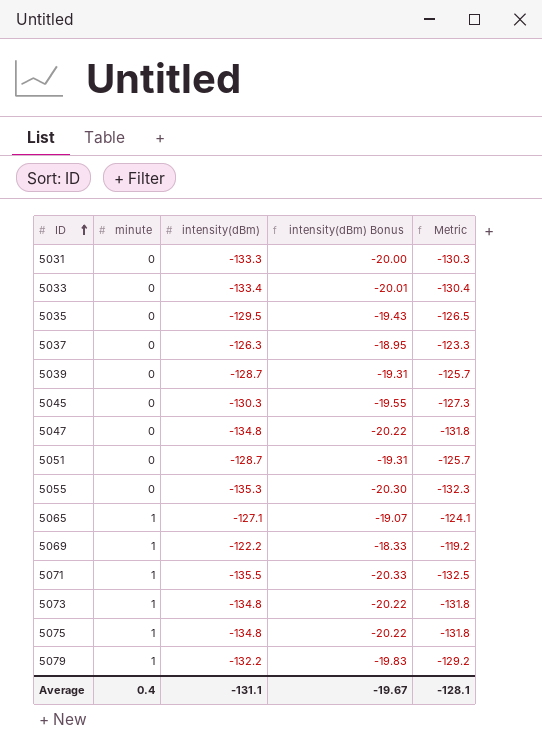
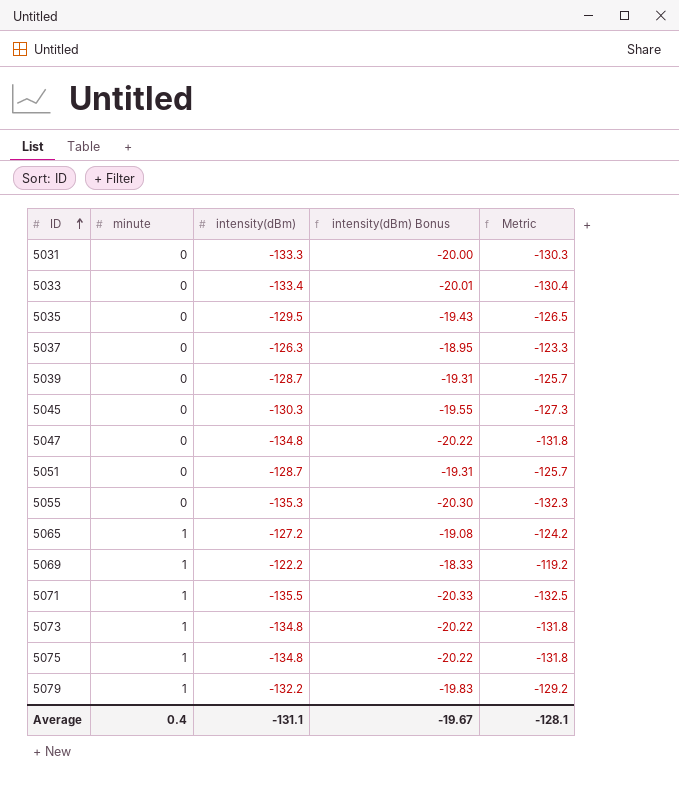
5065 | intensity(dBm): -127.1 -> -127.2
5065 | intensity(dBm) Bonus: -19.07 -> -19.08
5065 | Metric: -124.1 -> -124.2

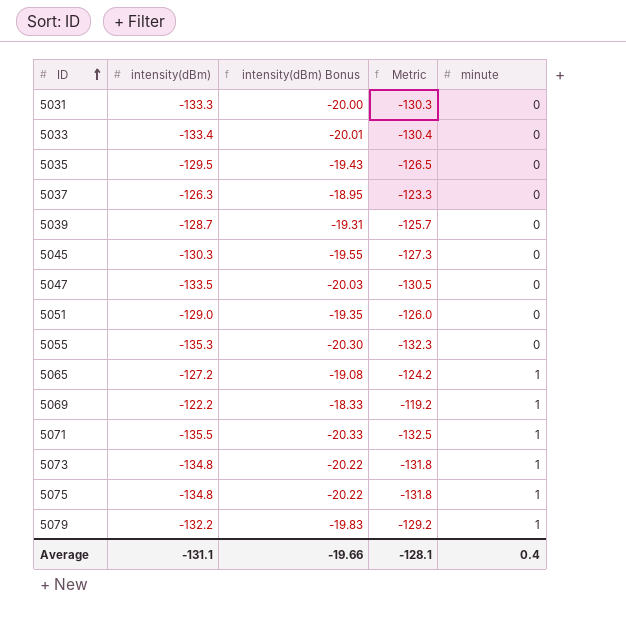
column minute | position: 2 -> 5
5047 | intensity(dBm): -134.8 -> -133.5
5047 | intensity(dBm) Bonus: -20.22 -> -20.03
5047 | Metric: -131.8 -> -130.5
5051 | intensity(dBm): -128.7 -> -129.0
5051 | intensity(dBm) Bonus: -19.31 -> -19.35
5051 | Metric: -125.7 -> -126.0
Average | intensity(dBm) Bonus: -19.67 -> -19.66

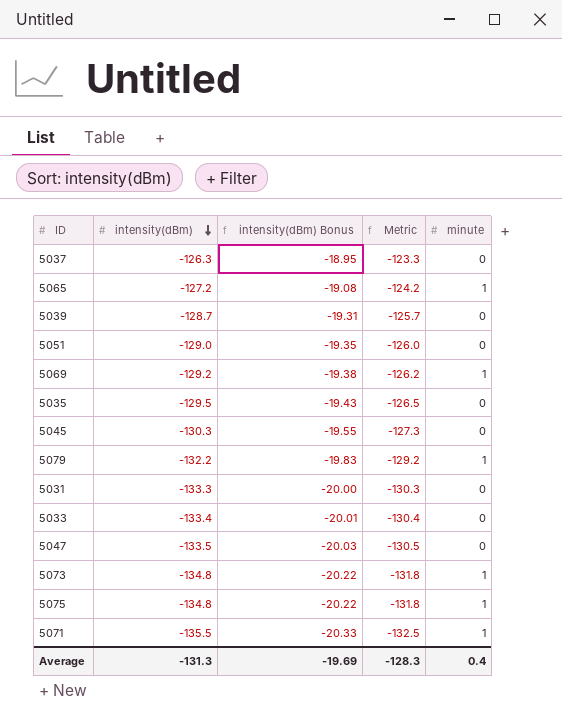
row order: ID ascending -> intensity(dBm) descending
row 5055: -135.3 | -20.30 | -132.3 | 0 -> none
5069 | intensity(dBm): -122.2 -> -129.2
5069 | intensity(dBm) Bonus: -18.33 -> -19.38
5069 | Metric: -119.2 -> -126.2
Average | intensity(dBm): -131.1 -> -131.3
Average | intensity(dBm) Bonus: -19.66 -> -19.69
Average | Metric: -128.1 -> -128.3

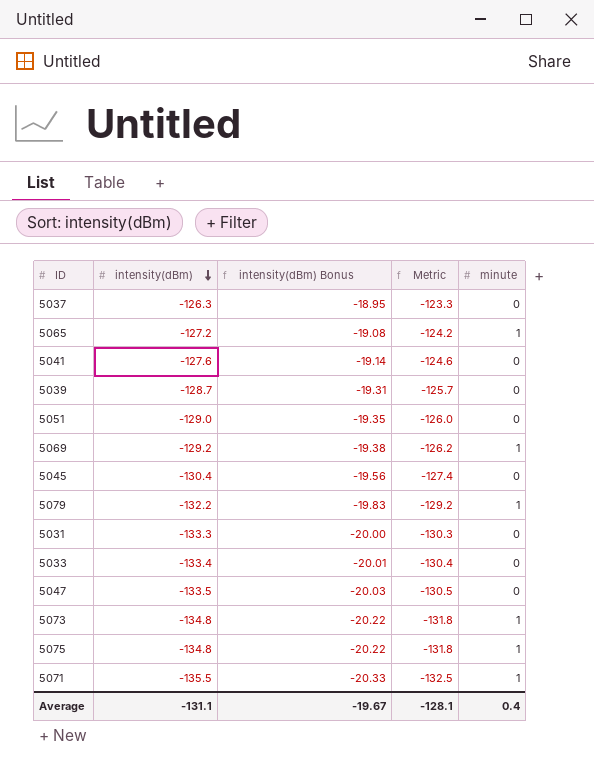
row 5035: -129.5 | -19.43 | -126.5 | 0 -> none
row 5041: none -> -127.6 | -19.14 | -124.6 | 0
5045 | intensity(dBm): -130.3 -> -130.4
5045 | intensity(dBm) Bonus: -19.55 -> -19.56
5045 | Metric: -127.3 -> -127.4
Average | intensity(dBm): -131.3 -> -131.1
Average | intensity(dBm) Bonus: -19.69 -> -19.67
Average | Metric: -128.3 -> -128.1

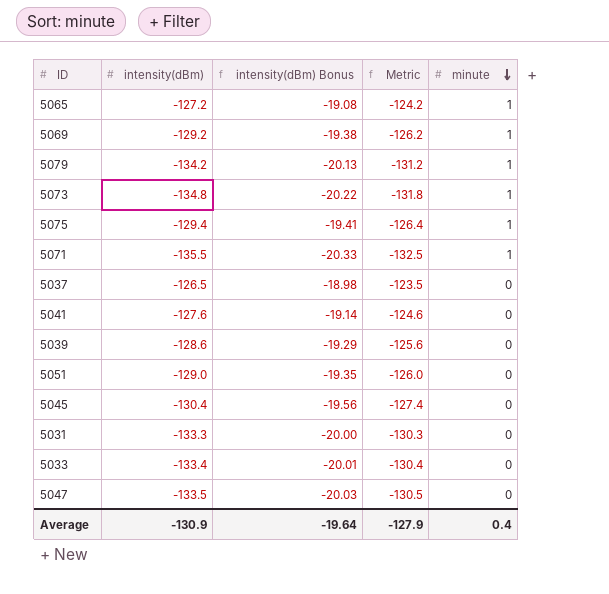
row order: intensity(dBm) descending -> minute descending
5079 | intensity(dBm): -132.2 -> -134.2
5079 | intensity(dBm) Bonus: -19.83 -> -20.13
5079 | Metric: -129.2 -> -131.2
5075 | intensity(dBm): -134.8 -> -129.4
5075 | intensity(dBm) Bonus: -20.22 -> -19.41
5075 | Metric: -131.8 -> -126.4
5037 | intensity(dBm): -126.3 -> -126.5
5037 | intensity(dBm) Bonus: -18.95 -> -18.98
5037 | Metric: -123.3 -> -123.5
5039 | intensity(dBm): -128.7 -> -128.6
5039 | intensity(dBm) Bonus: -19.31 -> -19.29
5039 | Metric: -125.7 -> -125.6
Average | intensity(dBm): -131.1 -> -130.9
Average | intensity(dBm) Bonus: -19.67 -> -19.64
Average | Metric: -128.1 -> -127.9

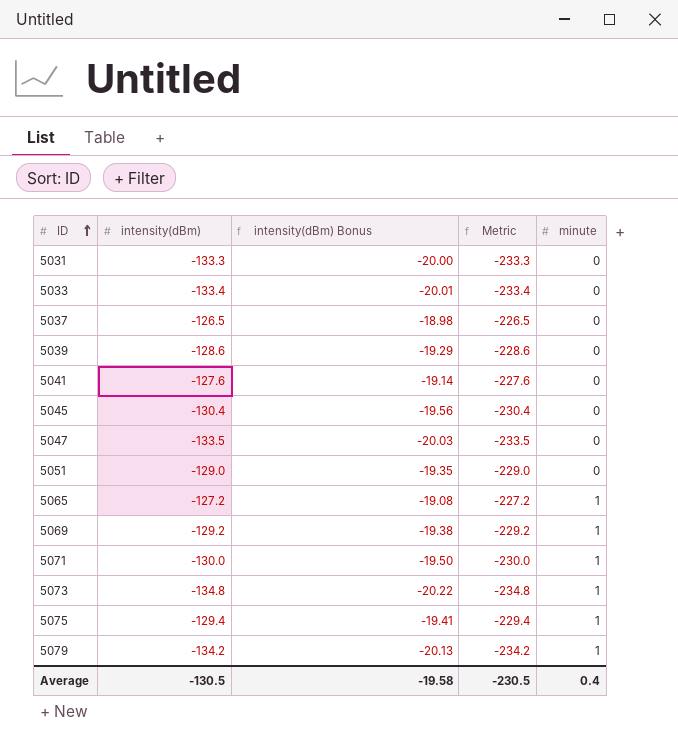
row order: minute descending -> ID ascending
column Metric | formula: [intensity(dBm)] + 3 -> [intensity(dBm)] - 100
5071 | intensity(dBm): -135.5 -> -130.0
5071 | intensity(dBm) Bonus: -20.33 -> -19.50
Average | intensity(dBm): -130.9 -> -130.5
Average | intensity(dBm) Bonus: -19.64 -> -19.58
Average | Metric: -127.9 -> -230.5

